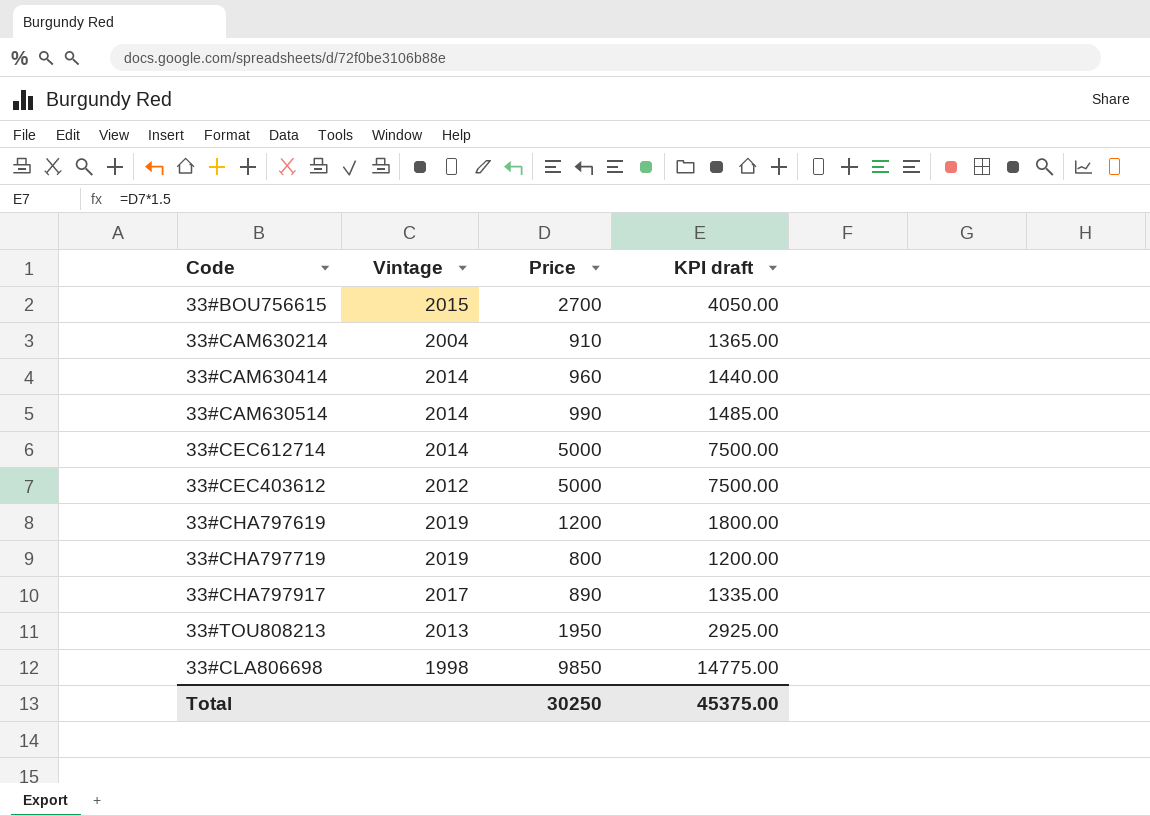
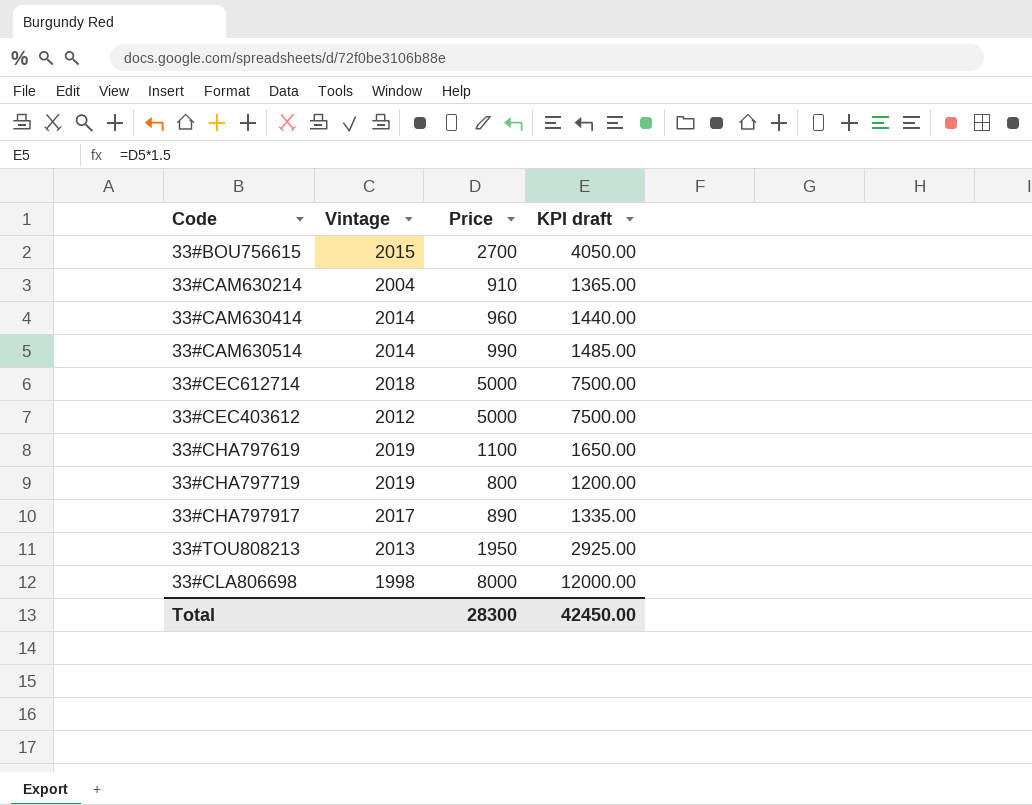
33#CEC612714 | Vintage: 2014 -> 2018
33#CHA797619 | Price: 1200 -> 1100
33#CHA797619 | KPI draft: 1800.00 -> 1650.00
33#CLA806698 | Price: 9850 -> 8000
33#CLA806698 | KPI draft: 14775.00 -> 12000.00
Total | Price: 30250 -> 28300
Total | KPI draft: 45375.00 -> 42450.00

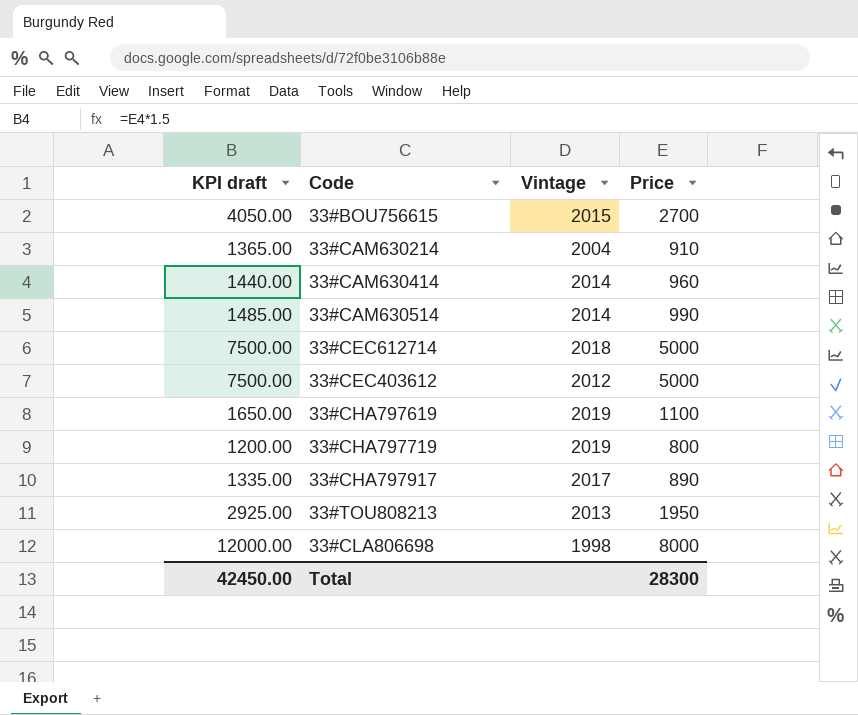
column KPI draft | position: 4 -> 1

